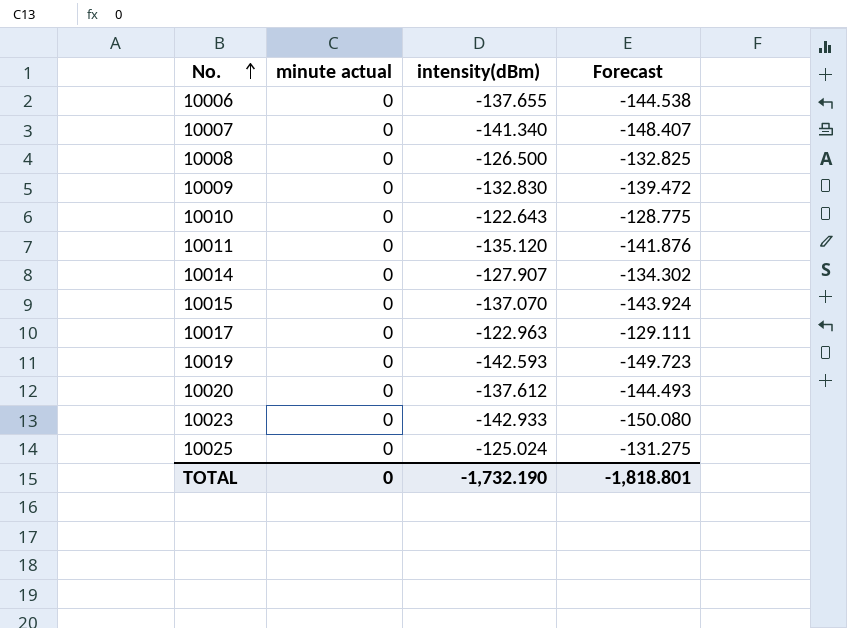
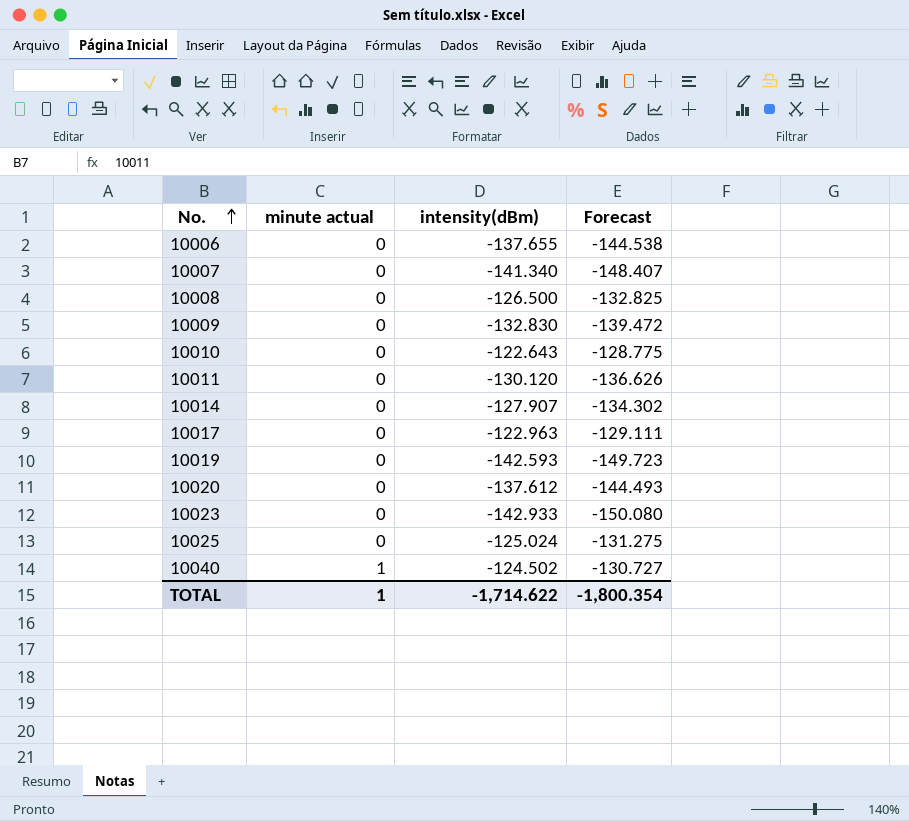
row 10015: 0 | -137.070 | -143.924 -> none
10011 | intensity(dBm): -135.120 -> -130.120
10011 | Forecast: -141.876 -> -136.626
row 10040: none -> 1 | -124.502 | -130.727
TOTAL | minute actual: 0 -> 1
TOTAL | intensity(dBm): -1,732.190 -> -1,714.622
TOTAL | Forecast: -1,818.801 -> -1,800.354

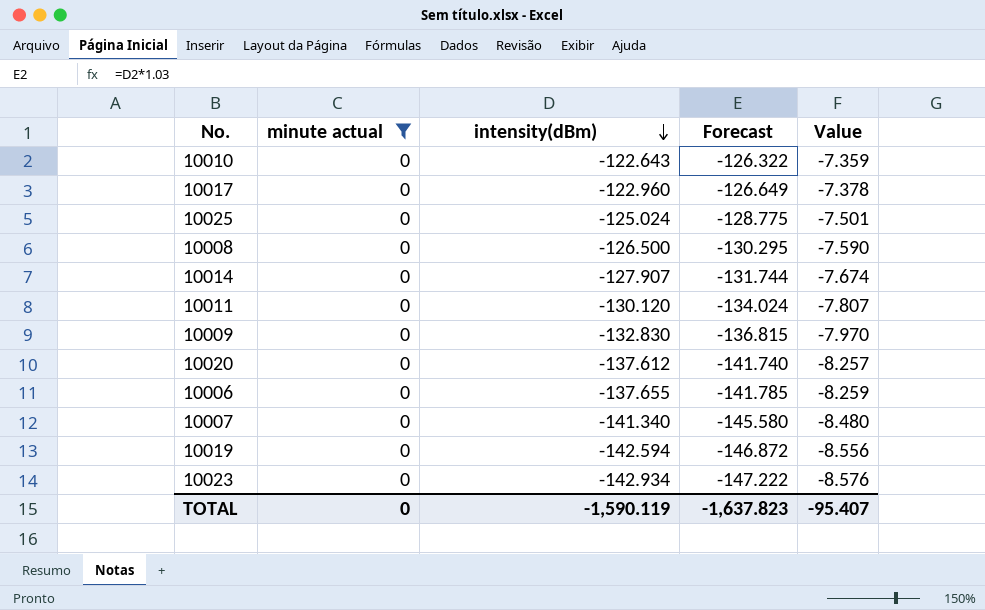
filter: none -> minute actual = 0
row order: No. ascending -> intensity(dBm) descending
column Forecast | formula: [intensity(dBm)] * 1.05 -> [intensity(dBm)] * 1.03
column Value | formula: none -> [intensity(dBm)] * 0.06
10017 | intensity(dBm): -122.963 -> -122.960
10019 | intensity(dBm): -142.593 -> -142.594
10023 | intensity(dBm): -142.933 -> -142.934
TOTAL | minute actual: 1 -> 0
TOTAL | intensity(dBm): -1,714.622 -> -1,590.119
TOTAL | Forecast: -1,800.354 -> -1,637.823

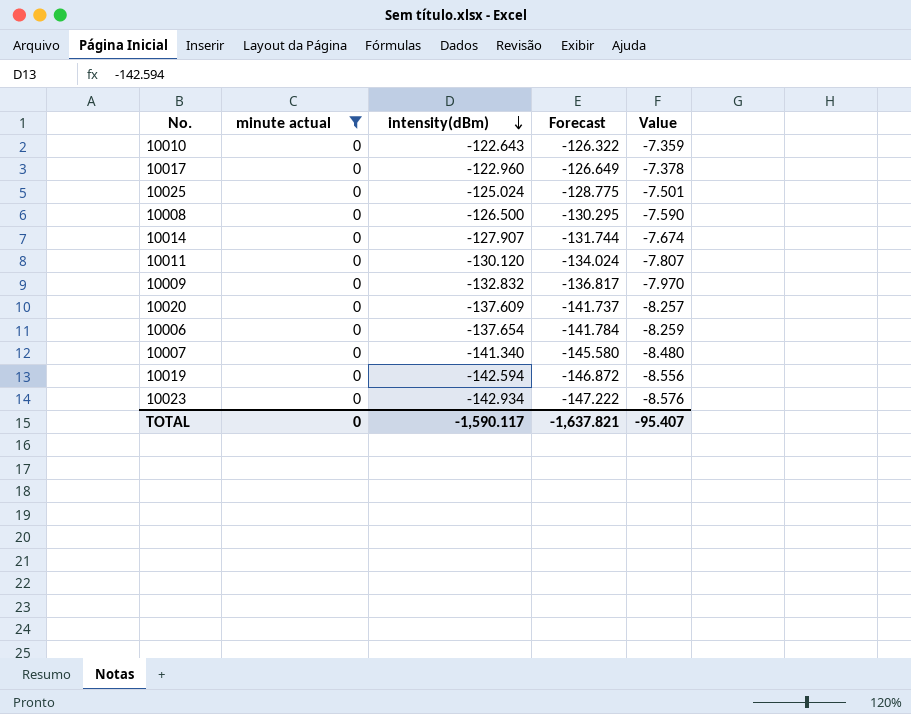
10009 | intensity(dBm): -132.830 -> -132.832
10009 | Forecast: -136.815 -> -136.817
10020 | intensity(dBm): -137.612 -> -137.609
10020 | Forecast: -141.740 -> -141.737
10006 | intensity(dBm): -137.655 -> -137.654
10006 | Forecast: -141.785 -> -141.784
TOTAL | intensity(dBm): -1,590.119 -> -1,590.117
TOTAL | Forecast: -1,637.823 -> -1,637.821

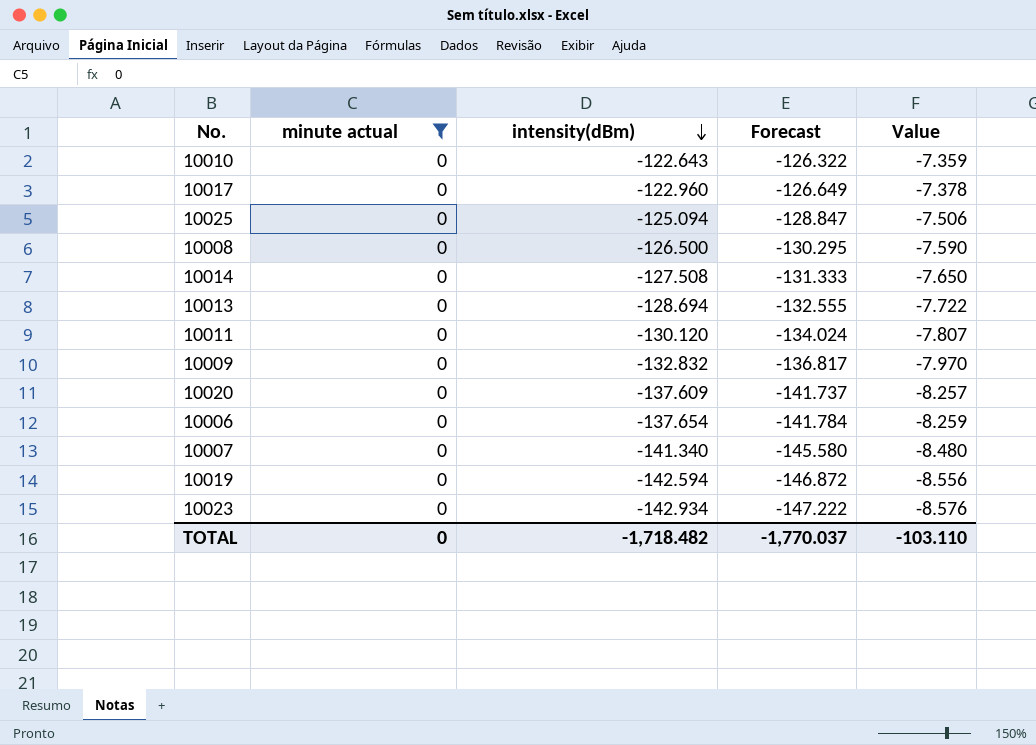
10025 | intensity(dBm): -125.024 -> -125.094
10025 | Forecast: -128.775 -> -128.847
10025 | Value: -7.501 -> -7.506
10014 | intensity(dBm): -127.907 -> -127.508
10014 | Forecast: -131.744 -> -131.333
10014 | Value: -7.674 -> -7.650
row 10013: none -> 0 | -128.694 | -132.555 | -7.722
TOTAL | intensity(dBm): -1,590.117 -> -1,718.482
TOTAL | Forecast: -1,637.821 -> -1,770.037
TOTAL | Value: -95.407 -> -103.110

